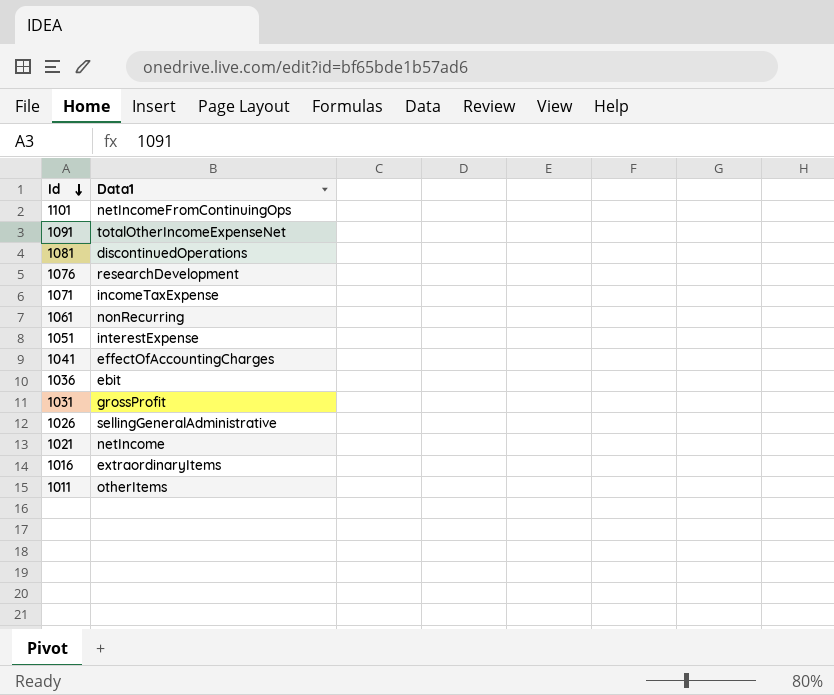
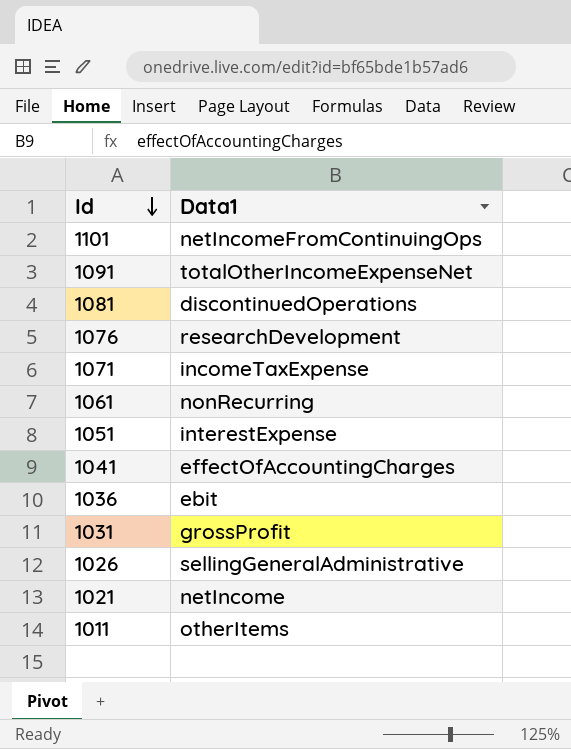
row 1016: extraordinaryItems -> none

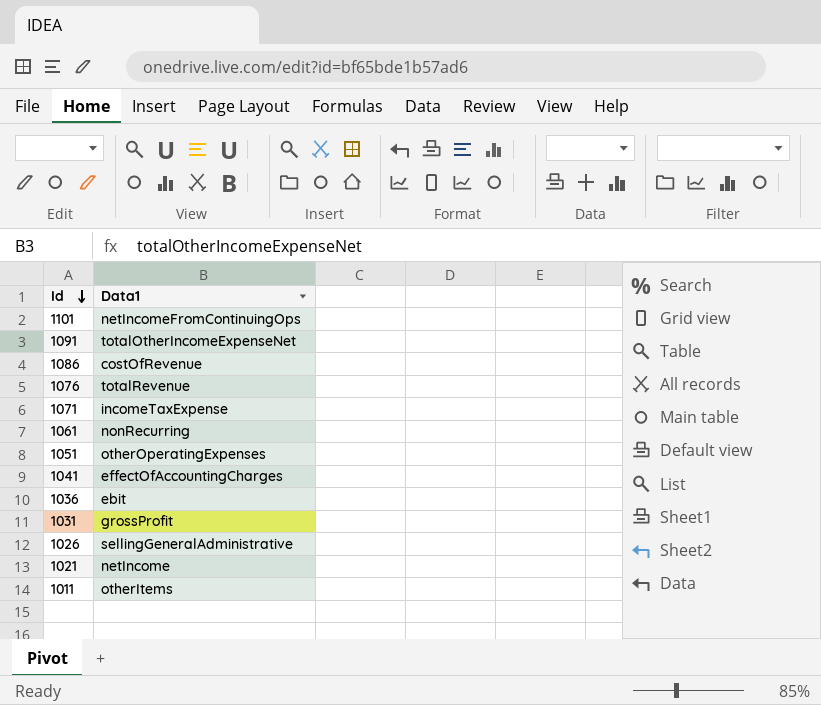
row 1081: discontinuedOperations -> none
row 1086: none -> costOfRevenue
1076 | Data1: researchDevelopment -> totalRevenue
1051 | Data1: interestExpense -> otherOperatingExpenses

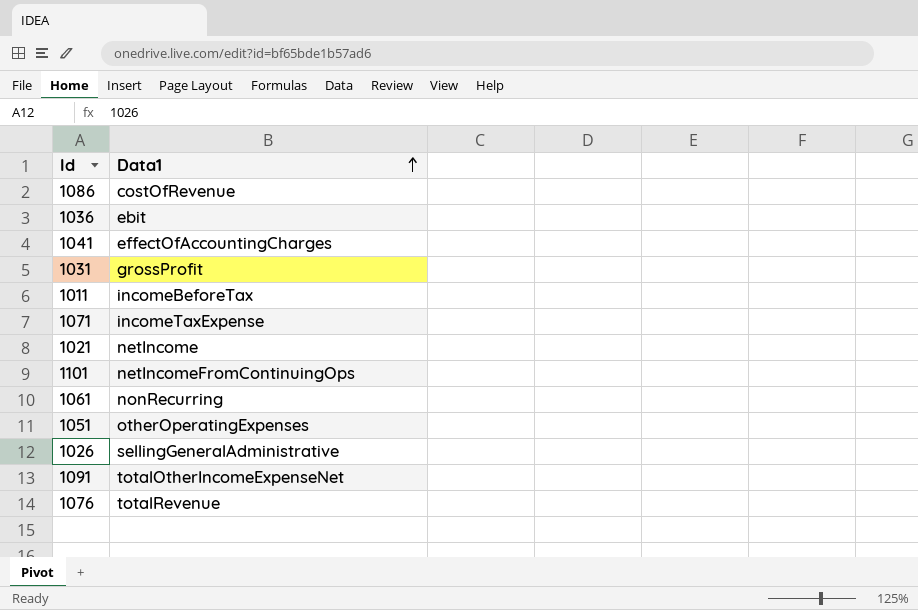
row order: Id descending -> Data1 ascending
1011 | Data1: otherItems -> incomeBeforeTax

